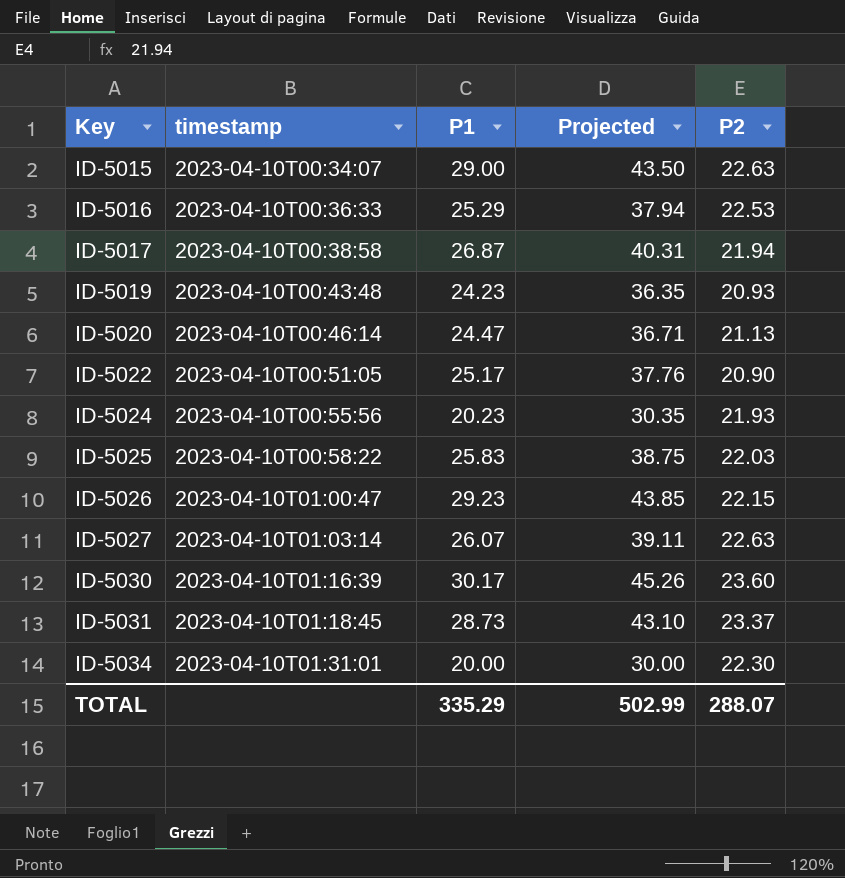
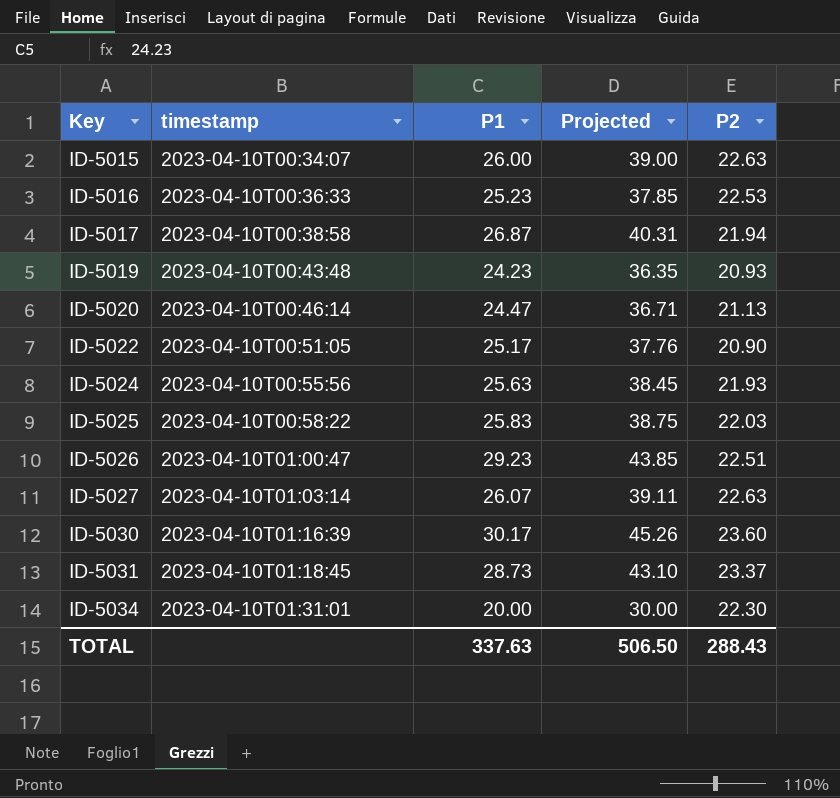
ID-5015 | P1: 29.00 -> 26.00
ID-5015 | Projected: 43.50 -> 39.00
ID-5016 | P1: 25.29 -> 25.23
ID-5016 | Projected: 37.94 -> 37.85
ID-5024 | P1: 20.23 -> 25.63
ID-5024 | Projected: 30.35 -> 38.45
ID-5026 | P2: 22.15 -> 22.51
TOTAL | P1: 335.29 -> 337.63
TOTAL | Projected: 502.99 -> 506.50
TOTAL | P2: 288.07 -> 288.43

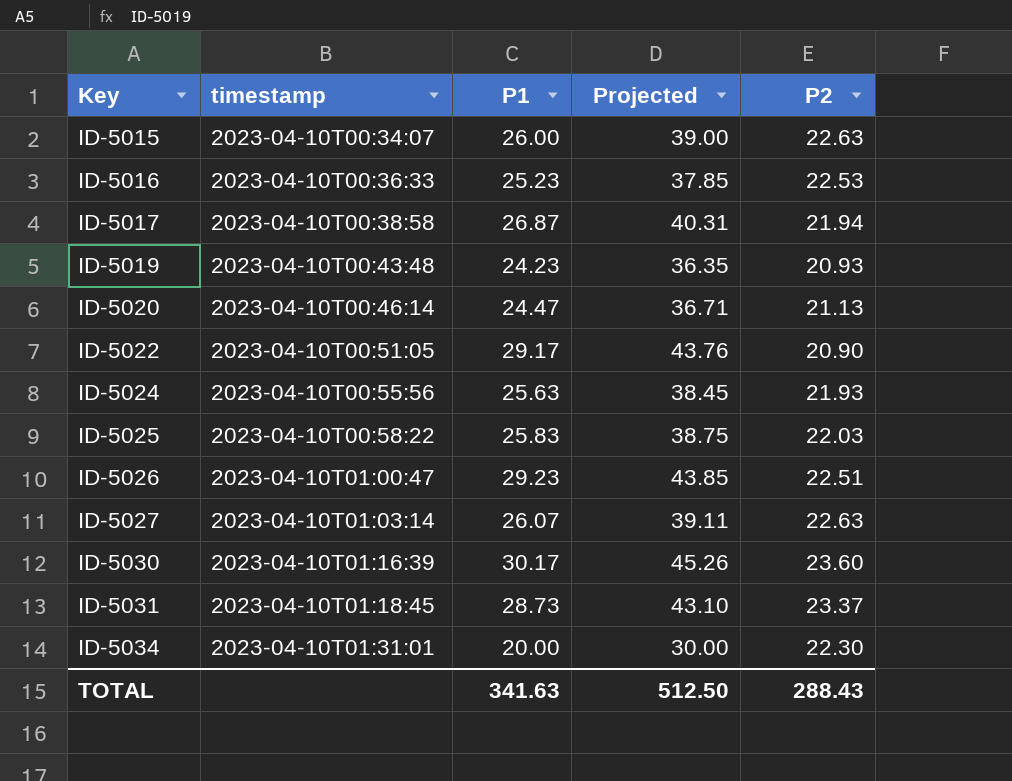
ID-5022 | P1: 25.17 -> 29.17
ID-5022 | Projected: 37.76 -> 43.76
TOTAL | P1: 337.63 -> 341.63
TOTAL | Projected: 506.50 -> 512.50

